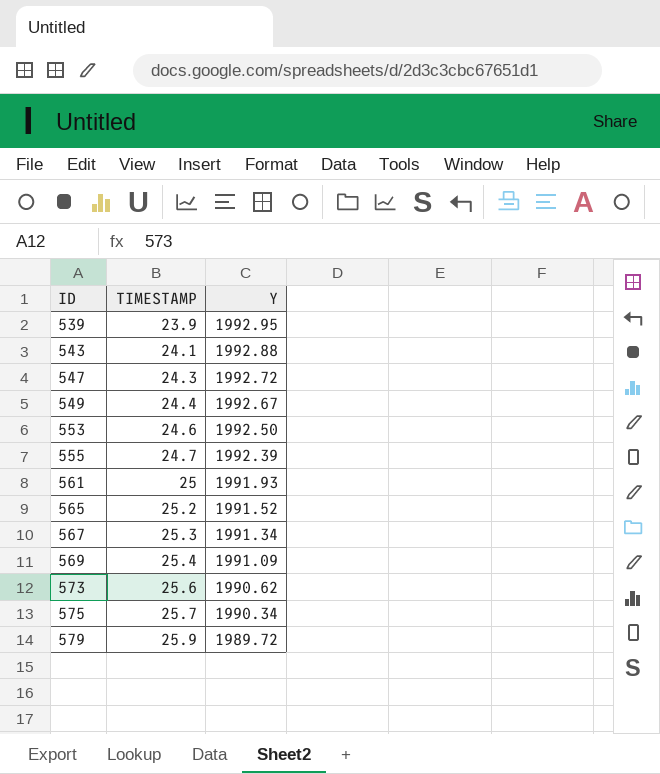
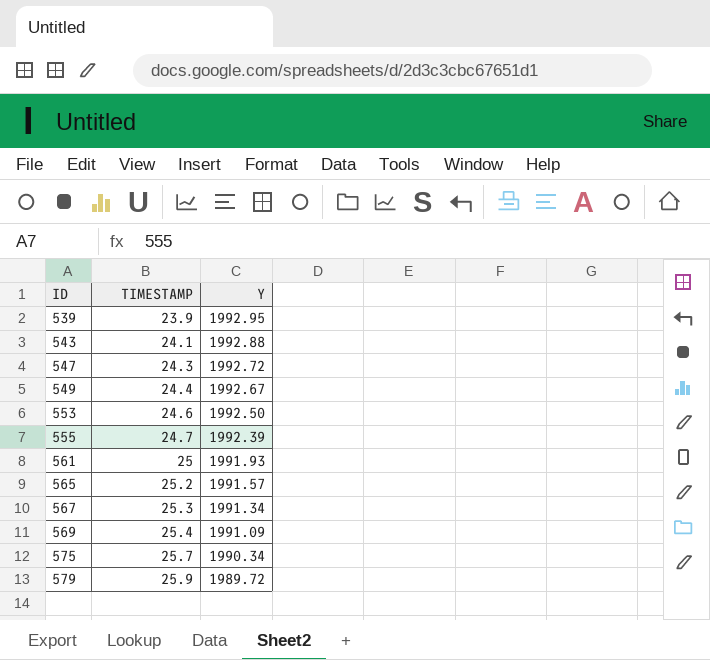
row 573: 25.6 | 1990.62 -> none
565 | Y: 1991.52 -> 1991.57

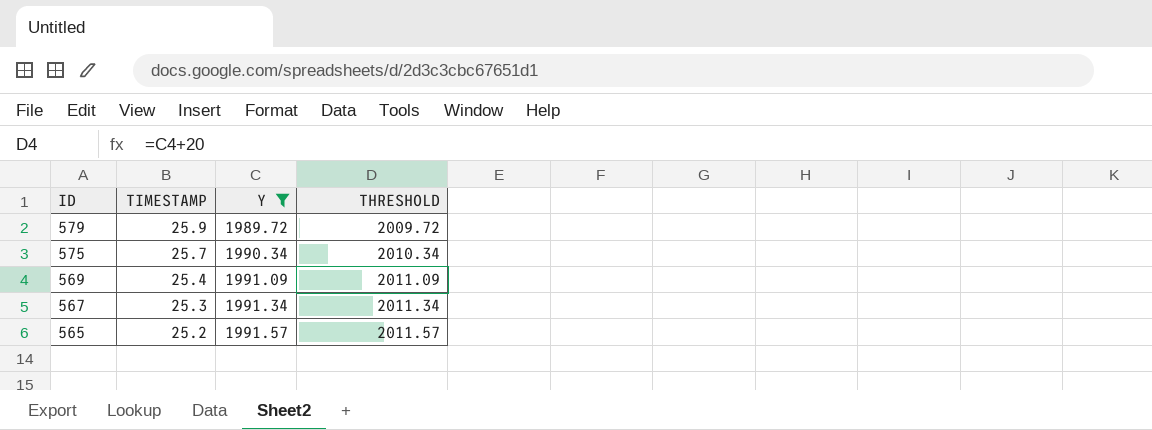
filter: none -> Y <= 1991.57
row order: ID ascending -> ID descending
column THRESHOLD | formula: none -> [Y] + 20

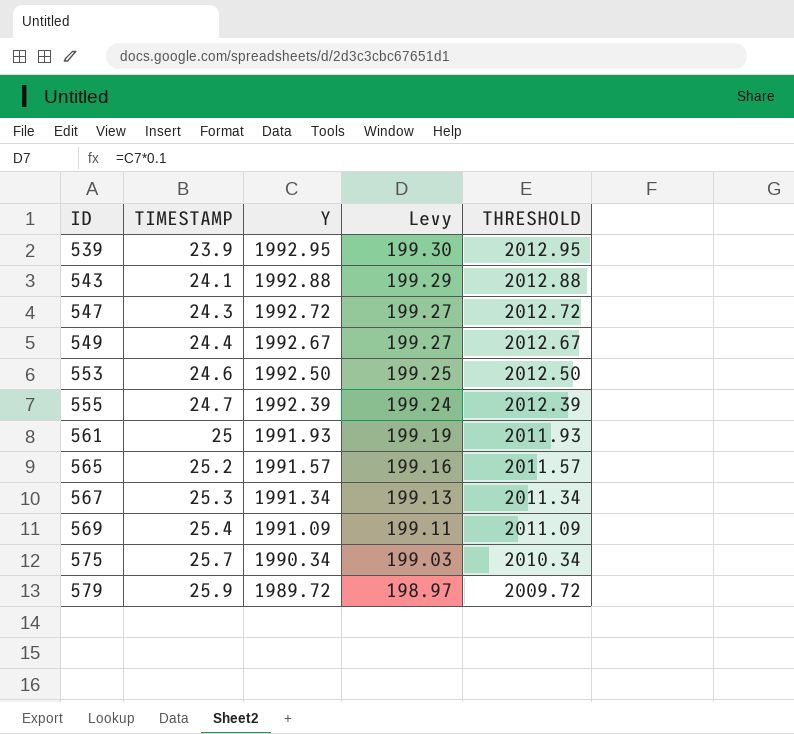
filter: Y <= 1991.57 -> none
row order: ID descending -> ID ascending
column Levy | formula: none -> [Y] * 0.1

